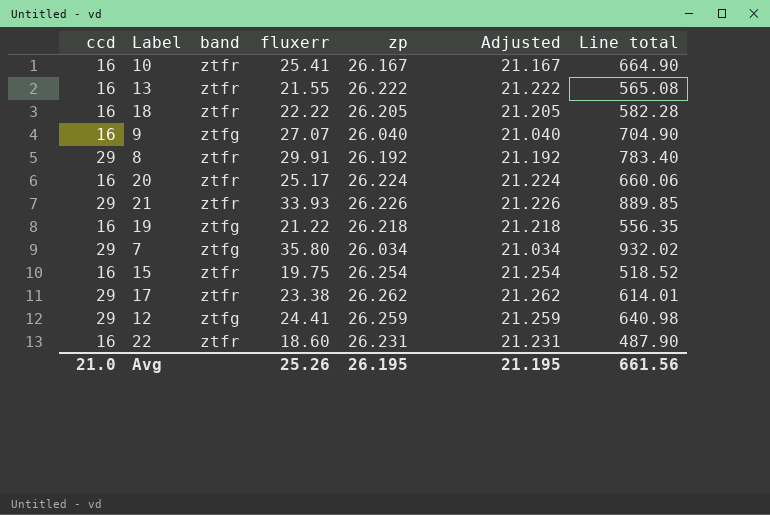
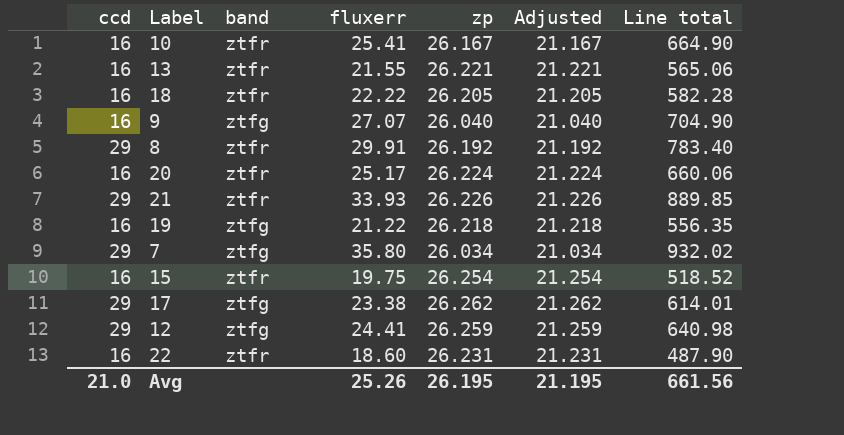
13 | zp: 26.222 -> 26.221
13 | Adjusted: 21.222 -> 21.221
13 | Line total: 565.08 -> 565.06
17 | band: ztfr -> ztfg

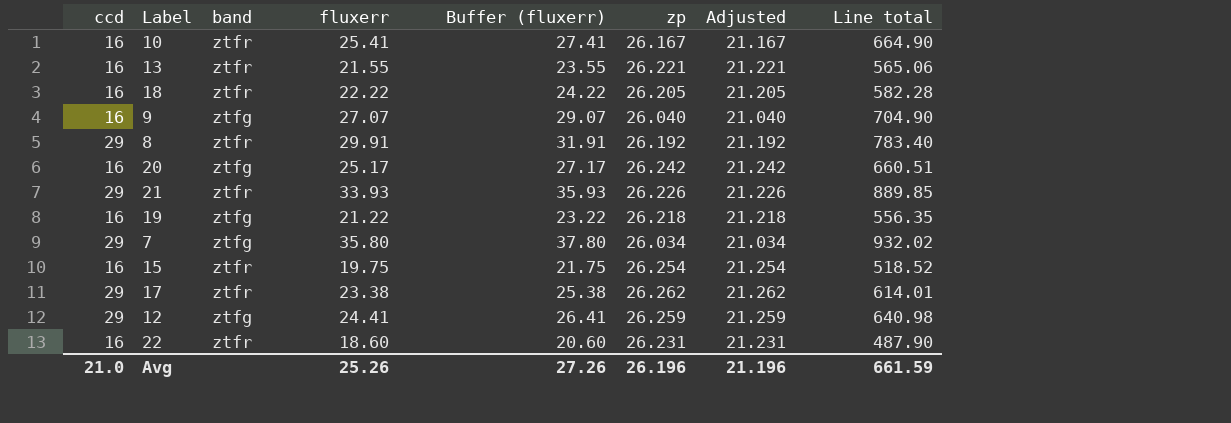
column Buffer (fluxerr) | formula: none -> [fluxerr] + 2
20 | band: ztfr -> ztfg
20 | zp: 26.224 -> 26.242
20 | Adjusted: 21.224 -> 21.242
20 | Line total: 660.06 -> 660.51
17 | band: ztfg -> ztfr
Avg | zp: 26.195 -> 26.196
Avg | Adjusted: 21.195 -> 21.196
Avg | Line total: 661.56 -> 661.59

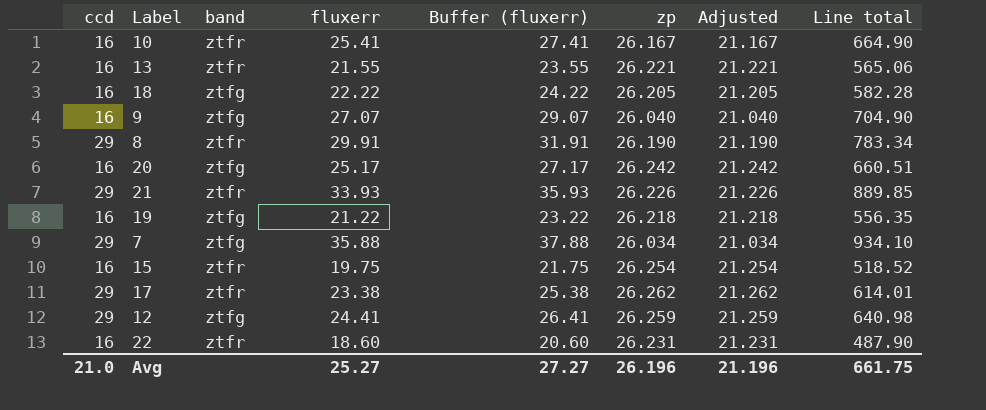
18 | band: ztfr -> ztfg
8 | zp: 26.192 -> 26.190
8 | Adjusted: 21.192 -> 21.190
8 | Line total: 783.40 -> 783.34
7 | fluxerr: 35.80 -> 35.88
7 | Buffer (fluxerr): 37.80 -> 37.88
7 | Line total: 932.02 -> 934.10
Avg | fluxerr: 25.26 -> 25.27
Avg | Buffer (fluxerr): 27.26 -> 27.27
Avg | Line total: 661.59 -> 661.75

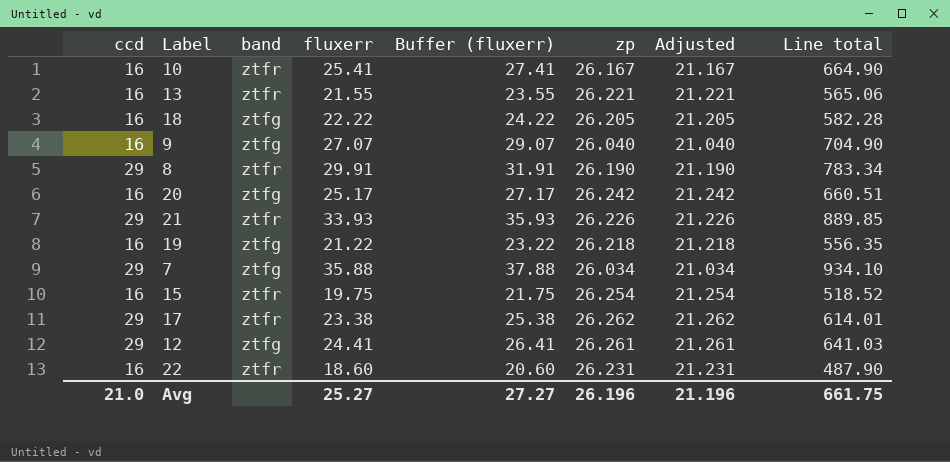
12 | zp: 26.259 -> 26.261
12 | Adjusted: 21.259 -> 21.261
12 | Line total: 640.98 -> 641.03

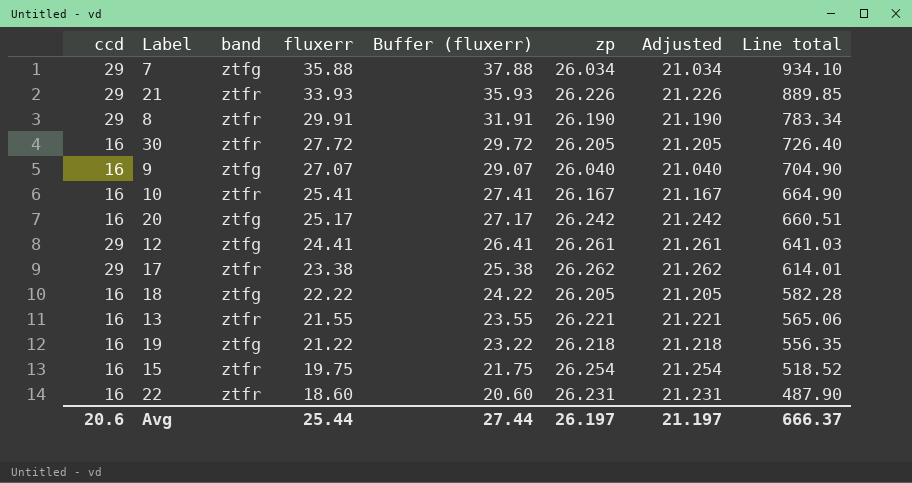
row order: none -> fluxerr descending
row 30: none -> 16 | ztfr | 27.72 | 29.72 | 26.205 | 21.205 | 726.40
Avg | ccd: 21.0 -> 20.6
Avg | fluxerr: 25.27 -> 25.44
Avg | Buffer (fluxerr): 27.27 -> 27.44
Avg | zp: 26.196 -> 26.197
Avg | Adjusted: 21.196 -> 21.197
Avg | Line total: 661.75 -> 666.37

